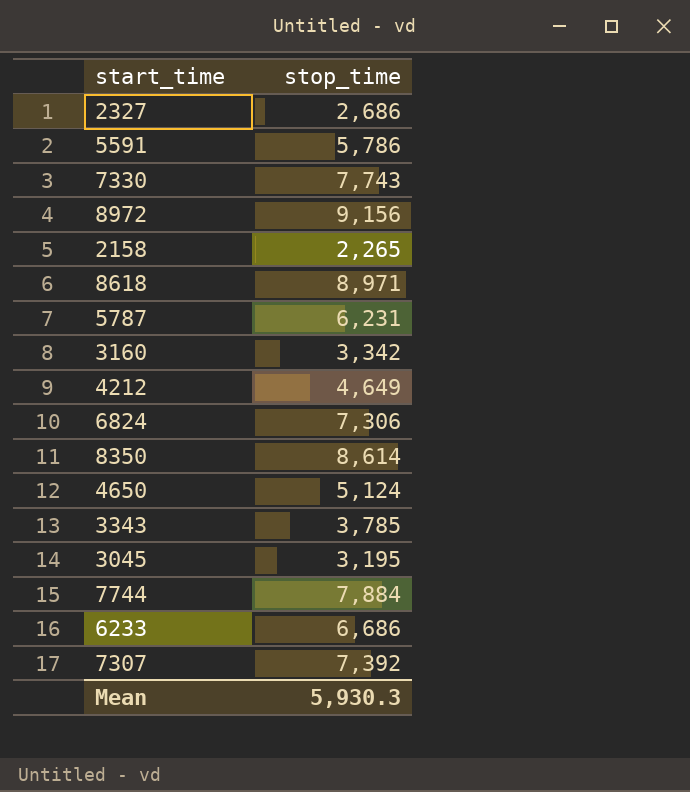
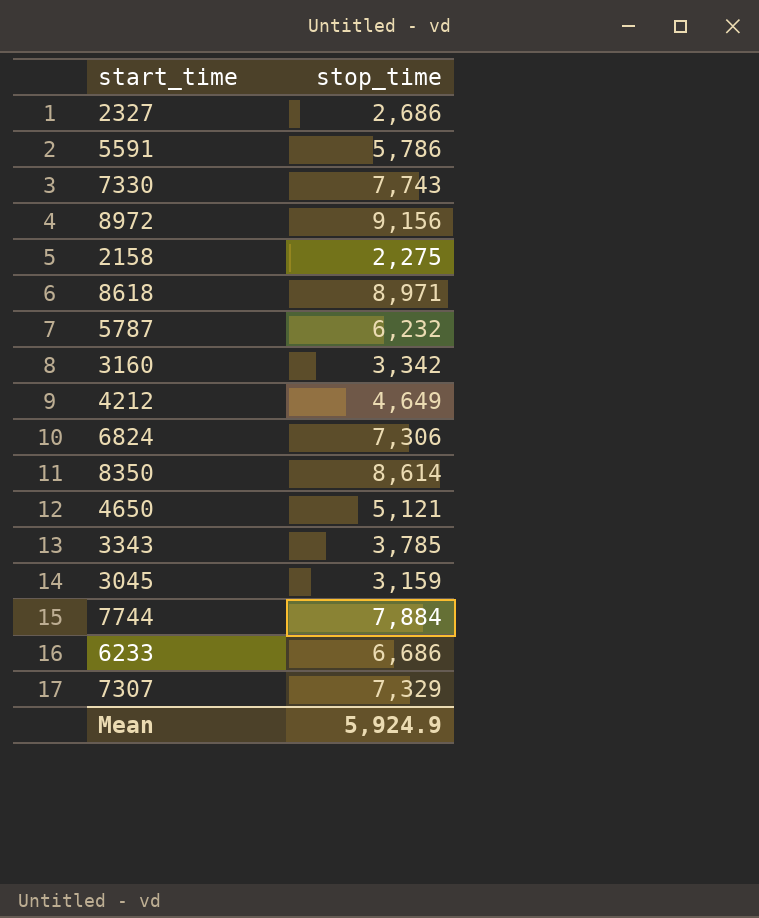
2158 | stop_time: 2,265 -> 2,275
5787 | stop_time: 6,231 -> 6,232
4650 | stop_time: 5,124 -> 5,121
3045 | stop_time: 3,195 -> 3,159
7307 | stop_time: 7,392 -> 7,329
Mean | stop_time: 5,930.3 -> 5,924.9

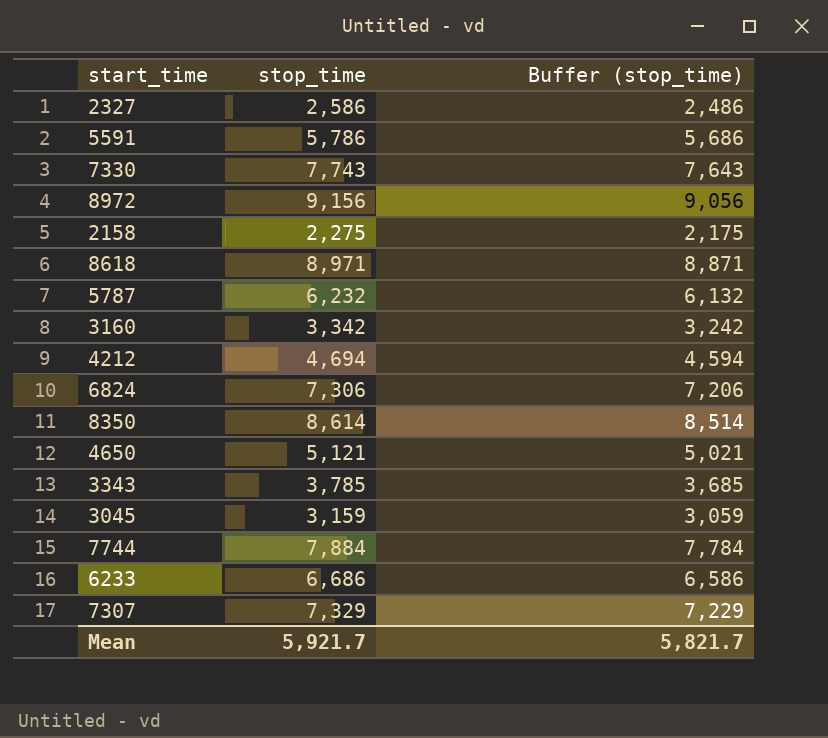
column Buffer (stop_time) | formula: none -> [stop_time] - 100
2327 | stop_time: 2,686 -> 2,586
4212 | stop_time: 4,649 -> 4,694
Mean | stop_time: 5,924.9 -> 5,921.7

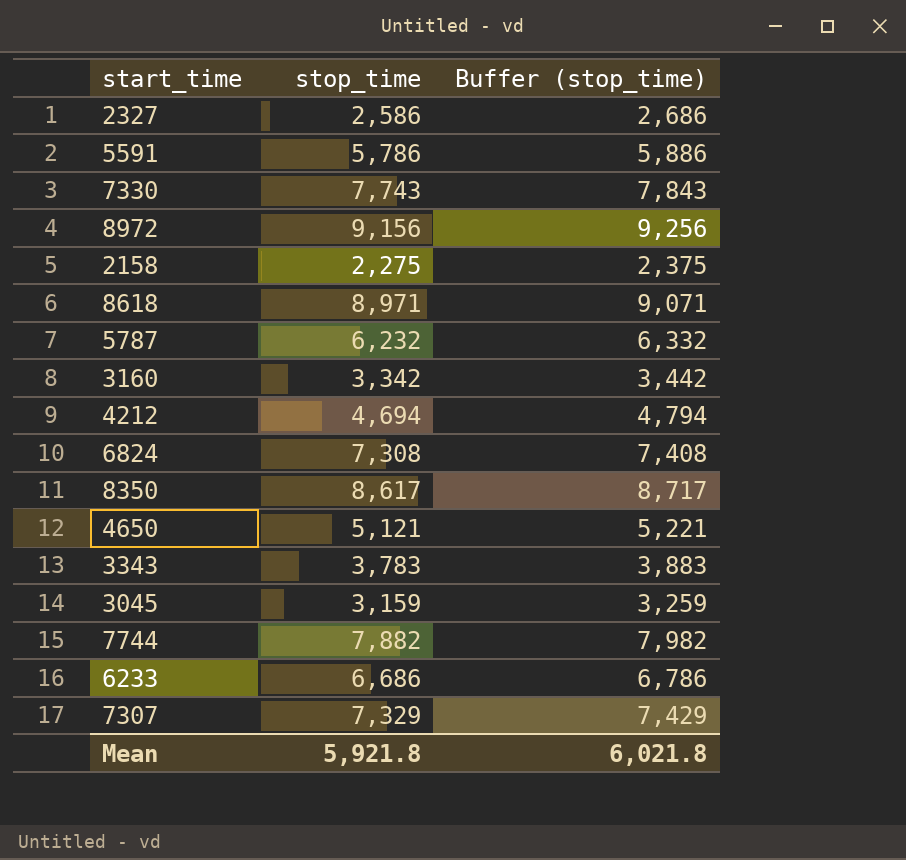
column Buffer (stop_time) | formula: [stop_time] - 100 -> [stop_time] + 100
6824 | stop_time: 7,306 -> 7,308
8350 | stop_time: 8,614 -> 8,617
3343 | stop_time: 3,785 -> 3,783
7744 | stop_time: 7,884 -> 7,882
Mean | stop_time: 5,921.7 -> 5,921.8
Mean | Buffer (stop_time): 5,821.7 -> 6,021.8

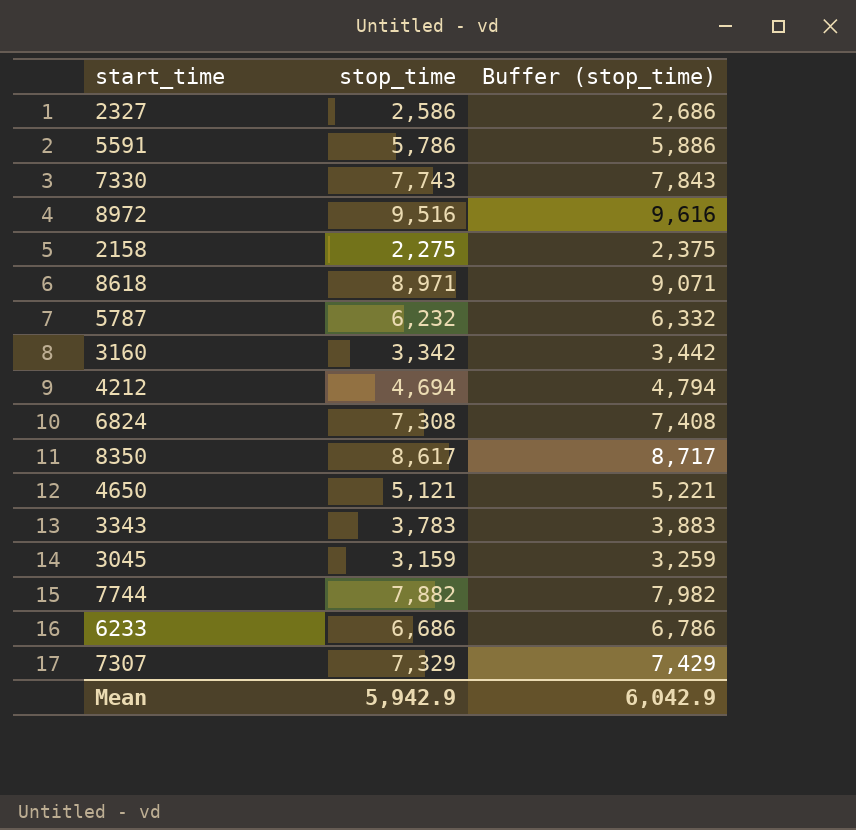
8972 | stop_time: 9,156 -> 9,516
8972 | Buffer (stop_time): 9,256 -> 9,616
Mean | stop_time: 5,921.8 -> 5,942.9
Mean | Buffer (stop_time): 6,021.8 -> 6,042.9

